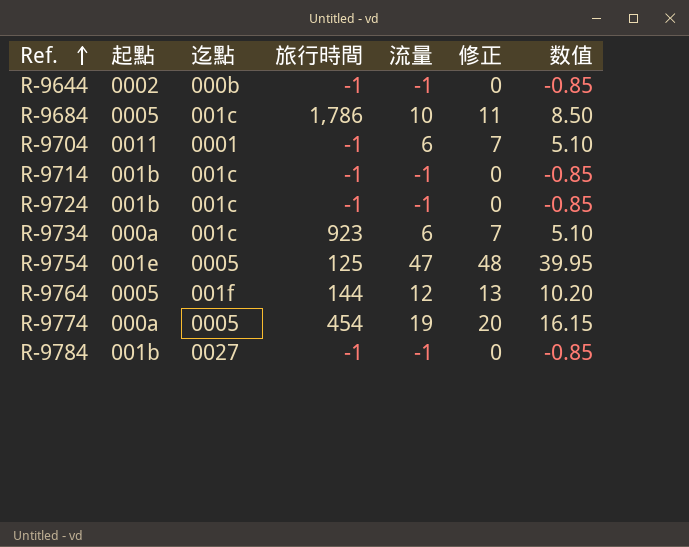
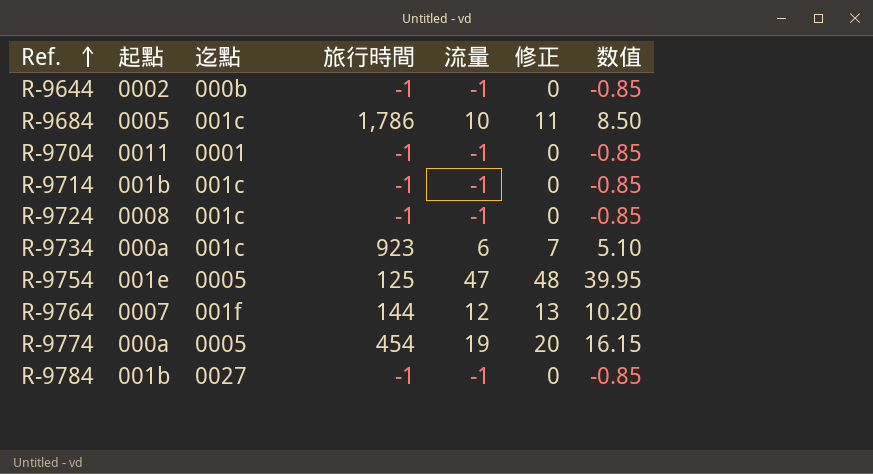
R-9704 | 流量: 6 -> -1
R-9704 | 修正: 7 -> 0
R-9704 | 数值: 5.10 -> -0.85
R-9724 | 起點: 001b -> 0008
R-9764 | 起點: 0005 -> 0007

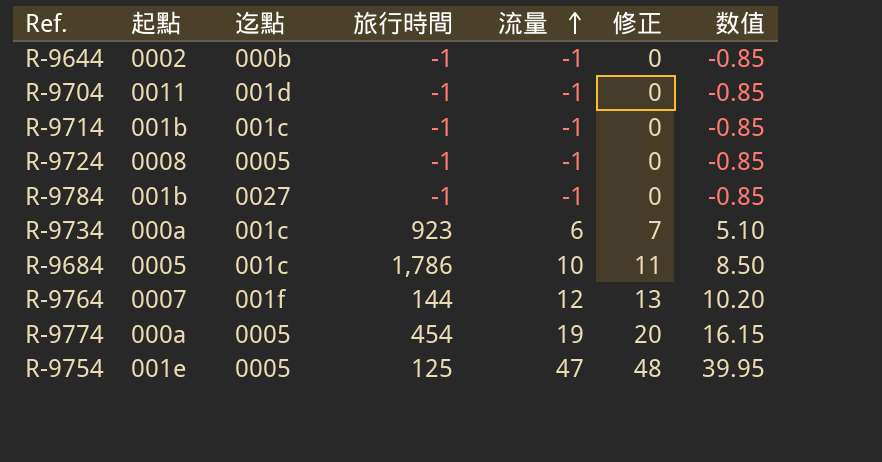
row order: Ref. ascending -> 流量 ascending
R-9704 | 迄點: 0001 -> 001d
R-9724 | 迄點: 001c -> 0005

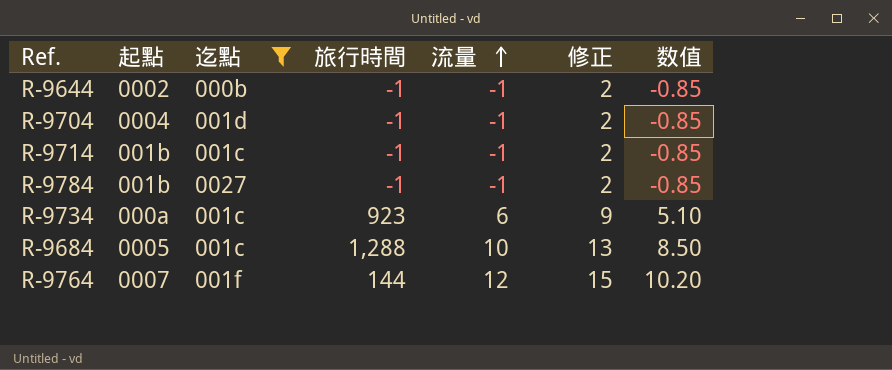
filter: none -> 迄點 != 0005
column 修正 | formula: [流量] + 1 -> [流量] + 3
R-9704 | 起點: 0011 -> 0004
R-9684 | 旅行時間: 1,786 -> 1,288

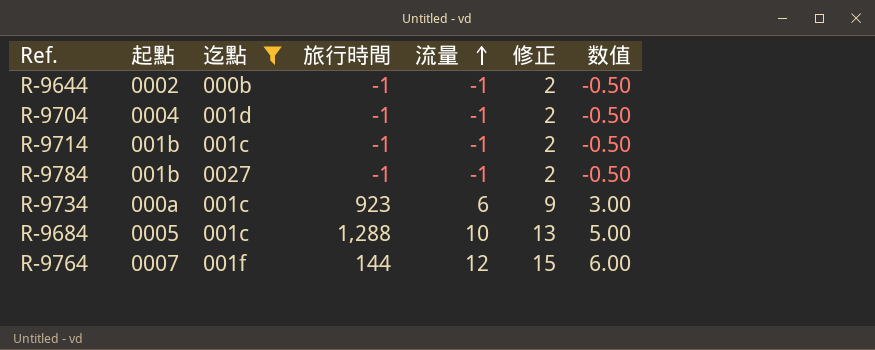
column 数值 | formula: [流量] * 0.85 -> [流量] * 0.5

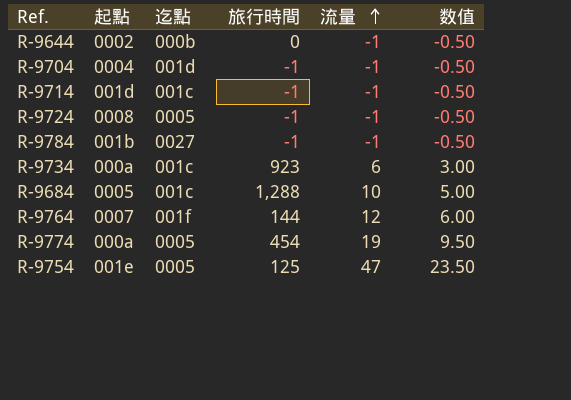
filter: 迄點 != 0005 -> none
column 修正 | formula: [流量] + 3 -> none
R-9644 | 旅行時間: -1 -> 0
R-9714 | 起點: 001b -> 001d

